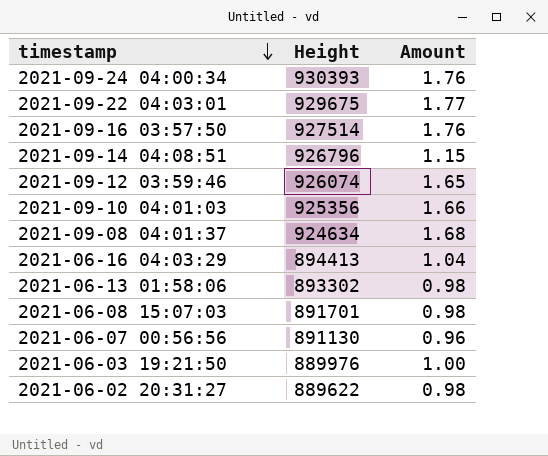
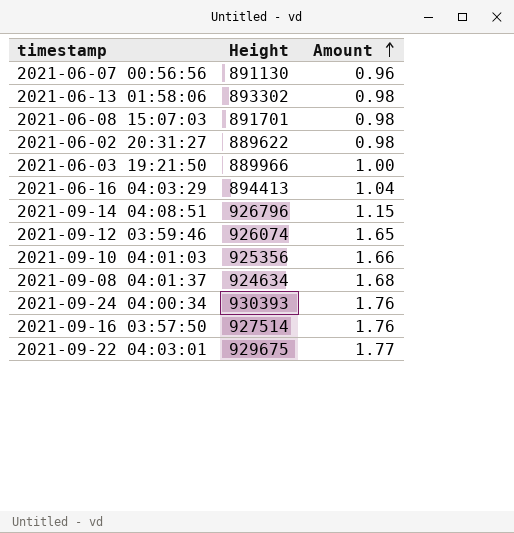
row order: timestamp descending -> Amount ascending
2021-06-03 19:21:50 | Height: 889976 -> 889966

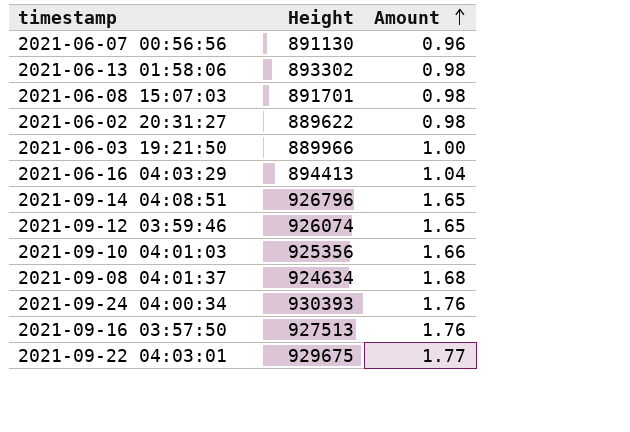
2021-09-14 04:08:51 | Amount: 1.15 -> 1.65
2021-09-16 03:57:50 | Height: 927514 -> 927513

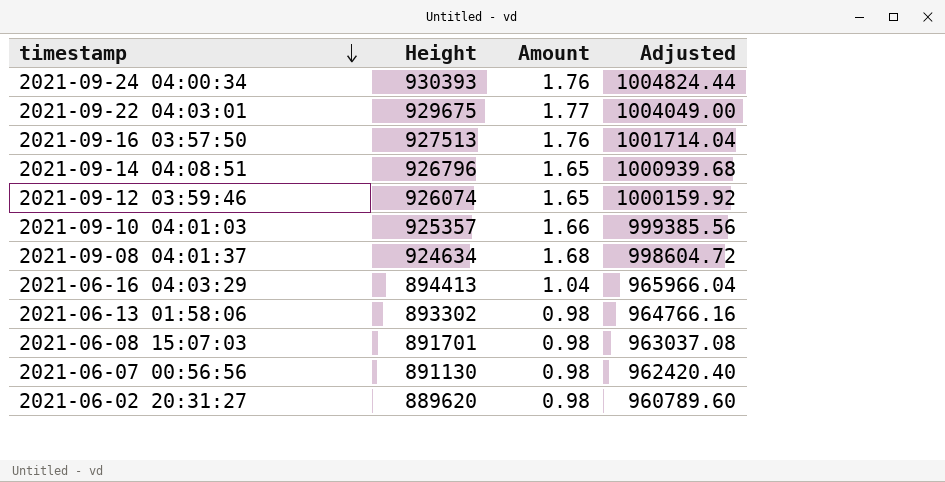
row order: Amount ascending -> timestamp descending
column Adjusted | formula: none -> [Height] * 1.08
row 2021-06-03 19:21:50: 889966 | 1.00 -> none
2021-09-10 04:01:03 | Height: 925356 -> 925357
2021-06-07 00:56:56 | Amount: 0.96 -> 0.98
2021-06-02 20:31:27 | Height: 889622 -> 889620

